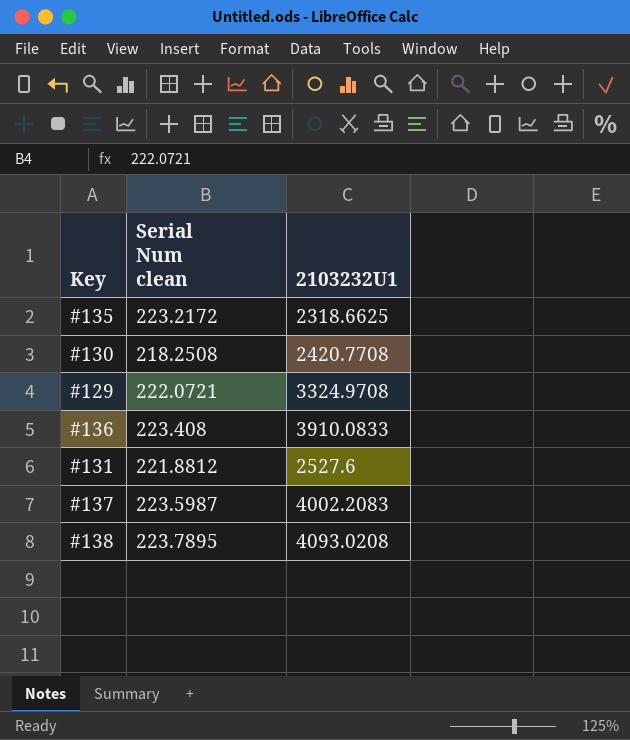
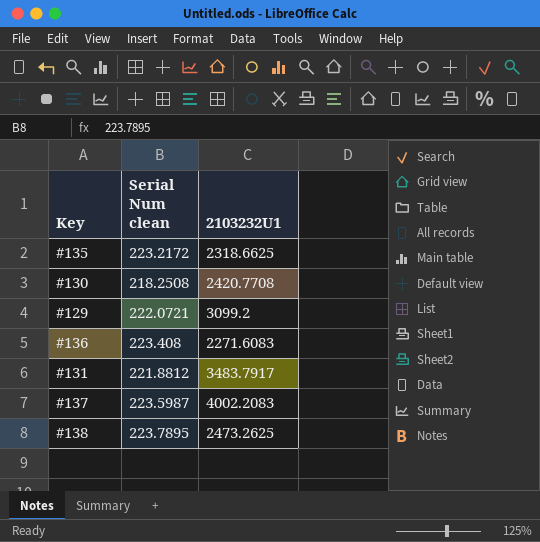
#129 | 2103232U1: 3324.9708 -> 3099.2
#136 | 2103232U1: 3910.0833 -> 2271.6083
#131 | 2103232U1: 2527.6 -> 3483.7917
#138 | 2103232U1: 4093.0208 -> 2473.2625

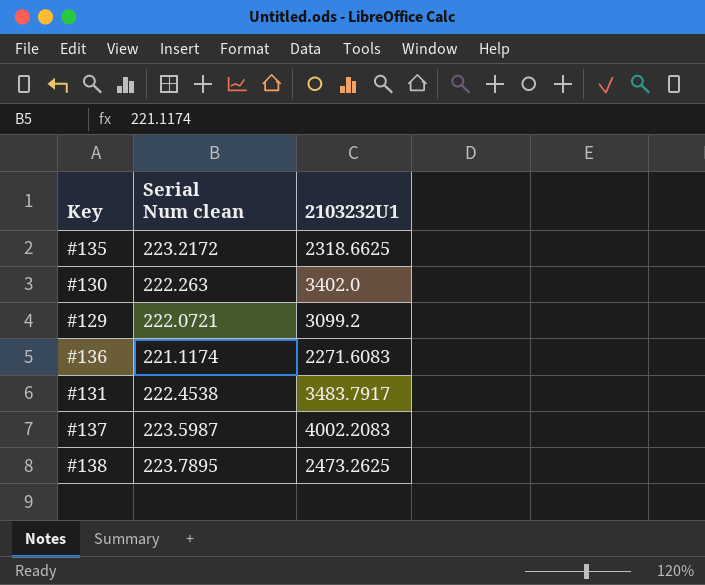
#130 | Serial Num clean: 218.2508 -> 222.263
#130 | 2103232U1: 2420.7708 -> 3402.0
#136 | Serial Num clean: 223.408 -> 221.1174
#131 | Serial Num clean: 221.8812 -> 222.4538

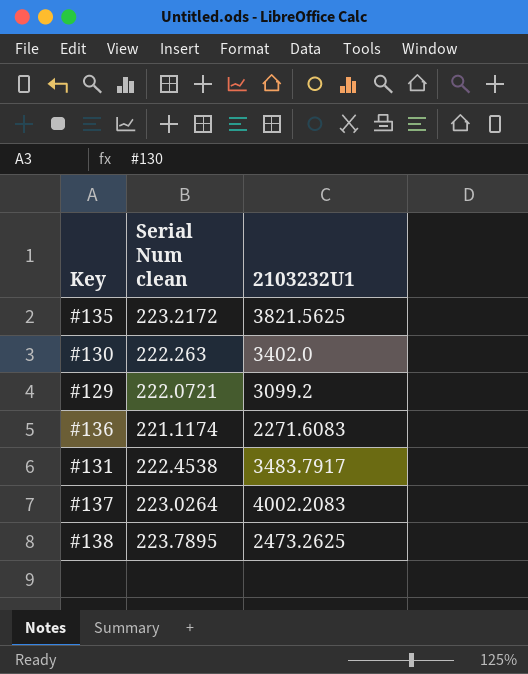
#135 | 2103232U1: 2318.6625 -> 3821.5625
#137 | Serial Num clean: 223.5987 -> 223.0264

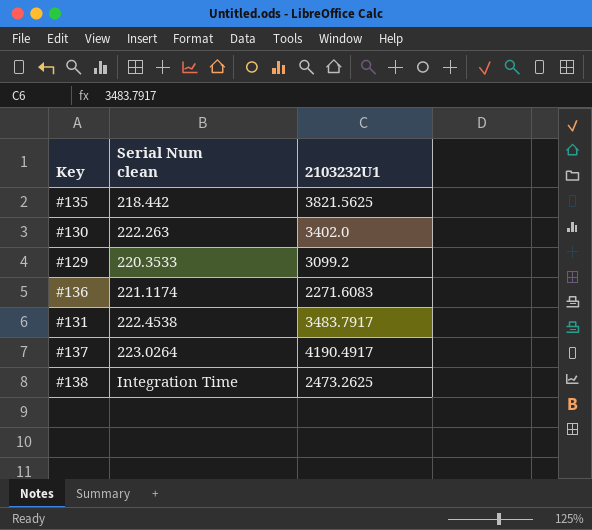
#135 | Serial Num clean: 223.2172 -> 218.442
#129 | Serial Num clean: 222.0721 -> 220.3533
#137 | 2103232U1: 4002.2083 -> 4190.4917
#138 | Serial Num clean: 223.7895 -> Integration Time

